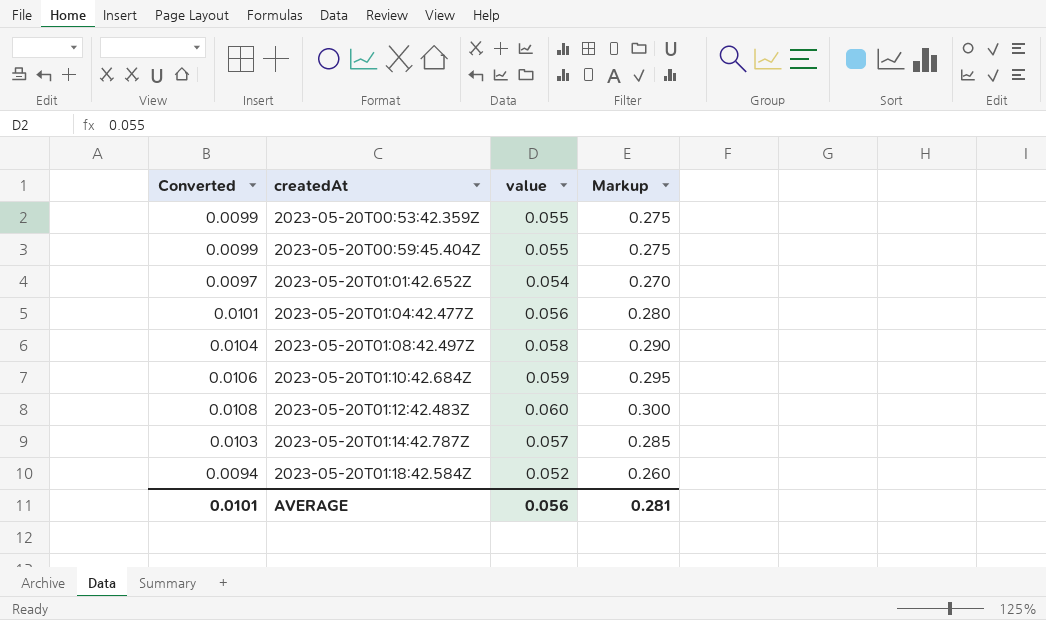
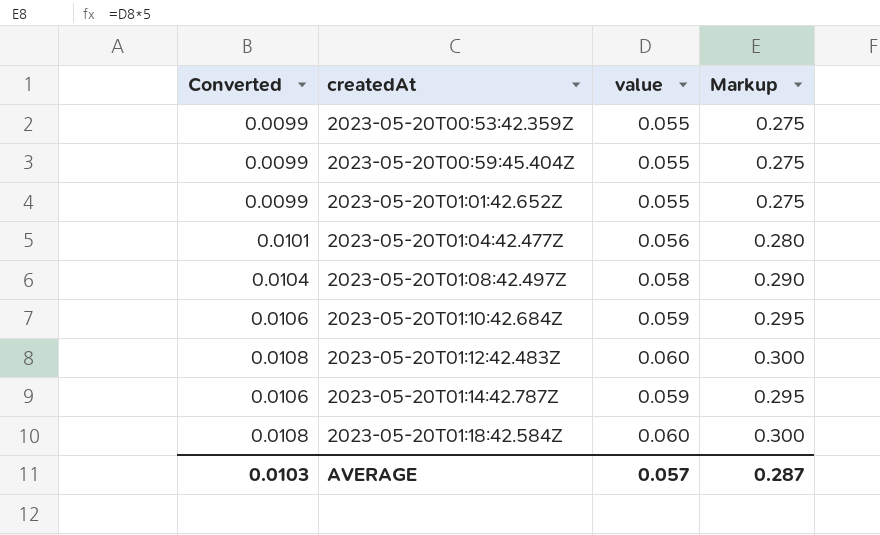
2023-05-20T01:01:42.652Z | Converted: 0.0097 -> 0.0099
2023-05-20T01:01:42.652Z | value: 0.054 -> 0.055
2023-05-20T01:01:42.652Z | Markup: 0.270 -> 0.275
2023-05-20T01:14:42.787Z | Converted: 0.0103 -> 0.0106
2023-05-20T01:14:42.787Z | value: 0.057 -> 0.059
2023-05-20T01:14:42.787Z | Markup: 0.285 -> 0.295
2023-05-20T01:18:42.584Z | Converted: 0.0094 -> 0.0108
2023-05-20T01:18:42.584Z | value: 0.052 -> 0.060
2023-05-20T01:18:42.584Z | Markup: 0.260 -> 0.300
AVERAGE | Converted: 0.0101 -> 0.0103
AVERAGE | value: 0.056 -> 0.057
AVERAGE | Markup: 0.281 -> 0.287

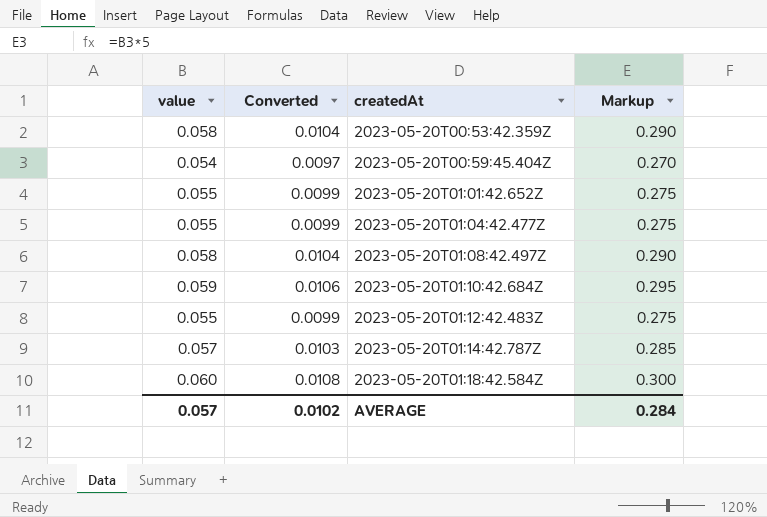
column value | position: 3 -> 1
2023-05-20T00:53:42.359Z | value: 0.055 -> 0.058
2023-05-20T00:53:42.359Z | Converted: 0.0099 -> 0.0104
2023-05-20T00:53:42.359Z | Markup: 0.275 -> 0.290
2023-05-20T00:59:45.404Z | value: 0.055 -> 0.054
2023-05-20T00:59:45.404Z | Converted: 0.0099 -> 0.0097
2023-05-20T00:59:45.404Z | Markup: 0.275 -> 0.270
2023-05-20T01:04:42.477Z | value: 0.056 -> 0.055
2023-05-20T01:04:42.477Z | Converted: 0.0101 -> 0.0099
2023-05-20T01:04:42.477Z | Markup: 0.280 -> 0.275
2023-05-20T01:12:42.483Z | value: 0.060 -> 0.055
2023-05-20T01:12:42.483Z | Converted: 0.0108 -> 0.0099
2023-05-20T01:12:42.483Z | Markup: 0.300 -> 0.275
2023-05-20T01:14:42.787Z | value: 0.059 -> 0.057
2023-05-20T01:14:42.787Z | Converted: 0.0106 -> 0.0103
2023-05-20T01:14:42.787Z | Markup: 0.295 -> 0.285
AVERAGE | Converted: 0.0103 -> 0.0102
AVERAGE | Markup: 0.287 -> 0.284

